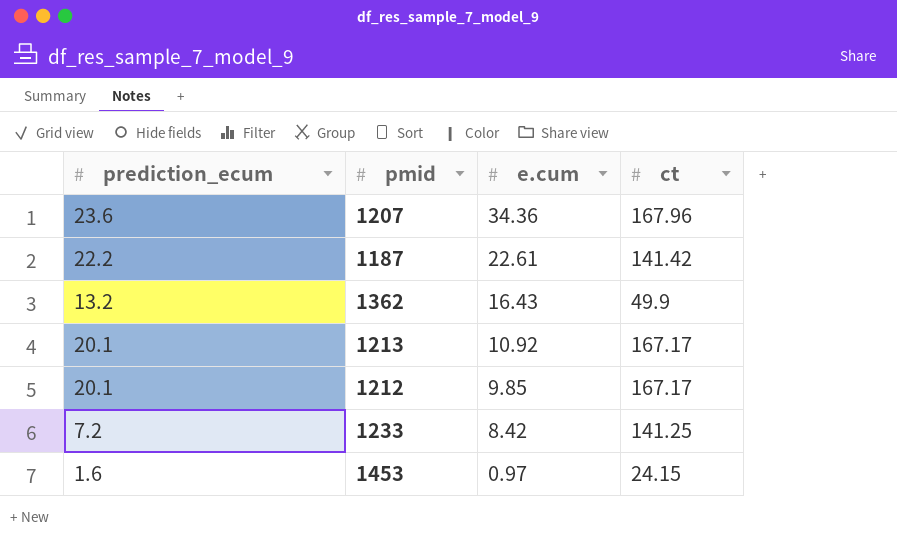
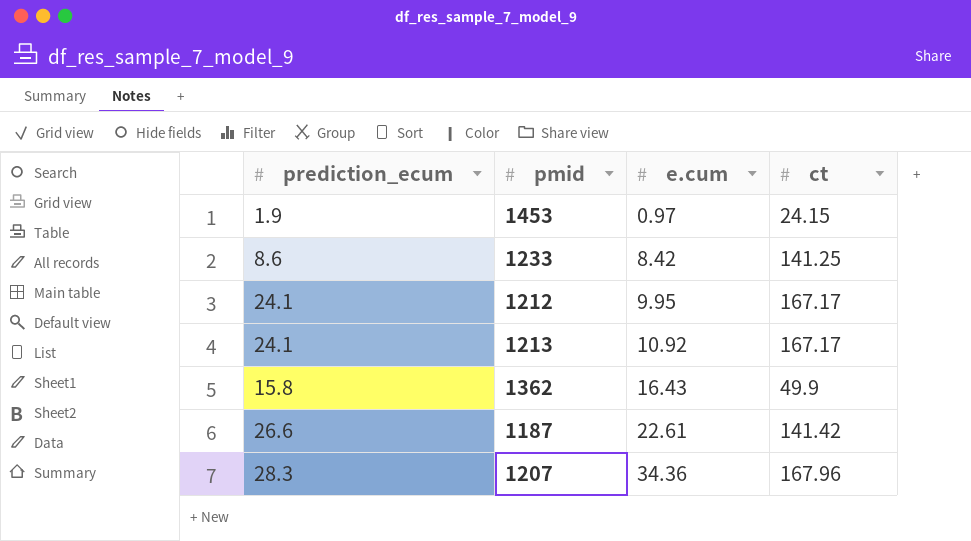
row order: e.cum descending -> e.cum ascending
1453 | prediction_ecum: 1.6 -> 1.9
1233 | prediction_ecum: 7.2 -> 8.6
1212 | prediction_ecum: 20.1 -> 24.1
1212 | e.cum: 9.85 -> 9.95
1213 | prediction_ecum: 20.1 -> 24.1
1362 | prediction_ecum: 13.2 -> 15.8
1187 | prediction_ecum: 22.2 -> 26.6
1207 | prediction_ecum: 23.6 -> 28.3

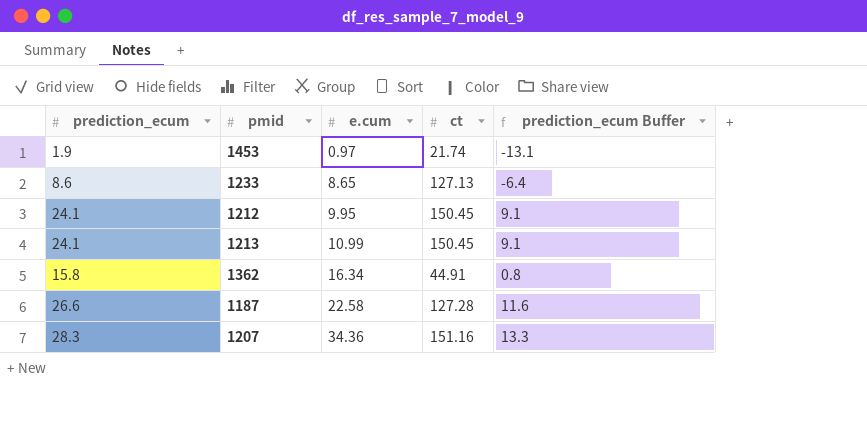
column prediction_ecum Buffer | formula: none -> [prediction_ecum] - 15
1453 | ct: 24.15 -> 21.74
1233 | e.cum: 8.42 -> 8.65
1233 | ct: 141.25 -> 127.13
1212 | ct: 167.17 -> 150.45
1213 | e.cum: 10.92 -> 10.99
1213 | ct: 167.17 -> 150.45
1362 | e.cum: 16.43 -> 16.34
1362 | ct: 49.9 -> 44.91
1187 | e.cum: 22.61 -> 22.58
1187 | ct: 141.42 -> 127.28
1207 | ct: 167.96 -> 151.16

